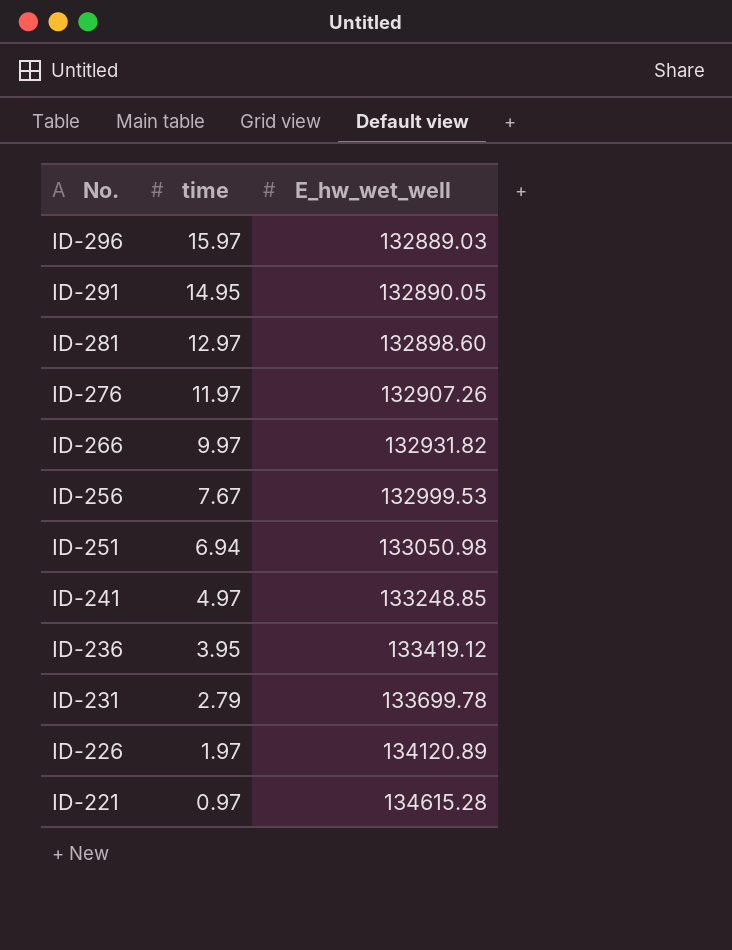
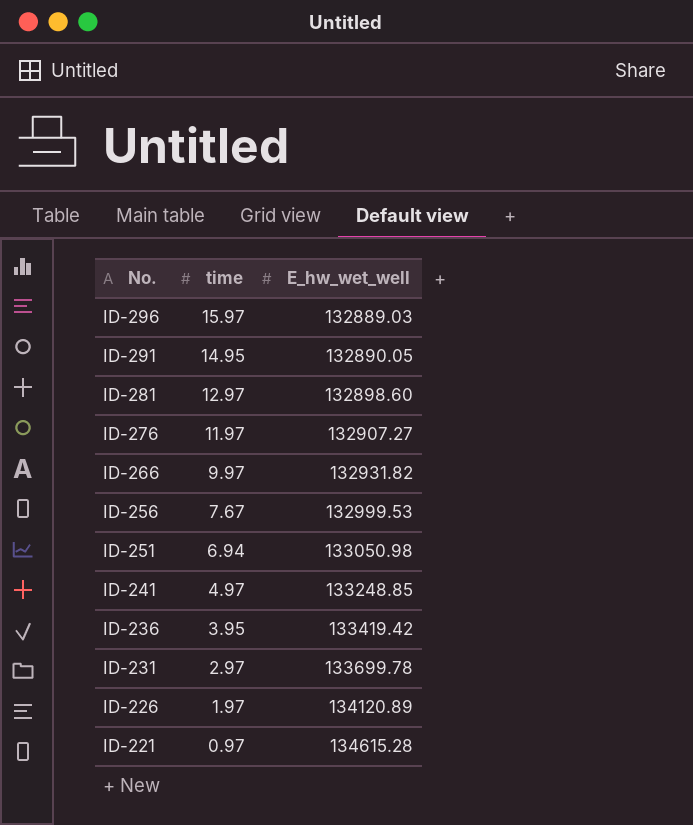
ID-276 | E_hw_wet_well: 132907.26 -> 132907.27
ID-236 | E_hw_wet_well: 133419.12 -> 133419.42
ID-231 | time: 2.79 -> 2.97

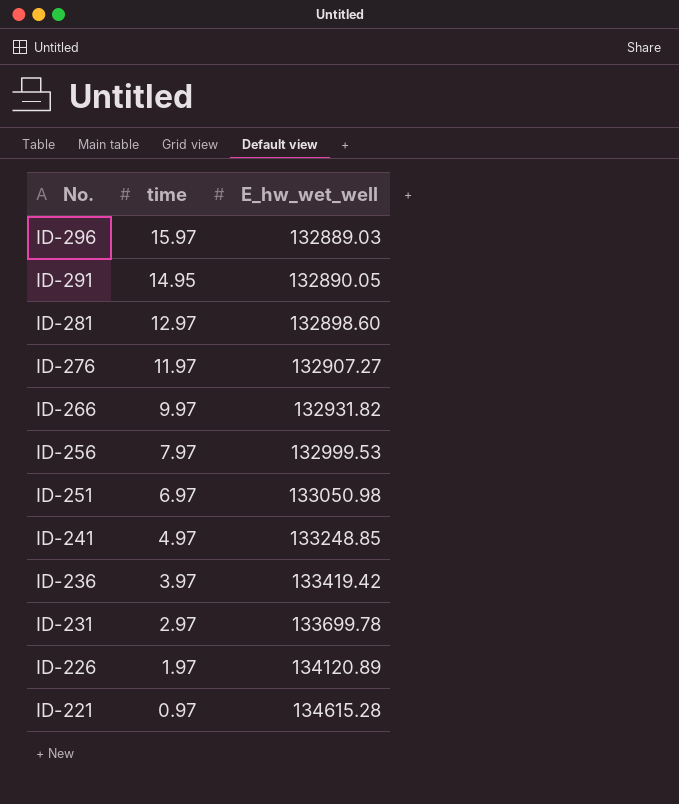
ID-256 | time: 7.67 -> 7.97
ID-251 | time: 6.94 -> 6.97
ID-236 | time: 3.95 -> 3.97

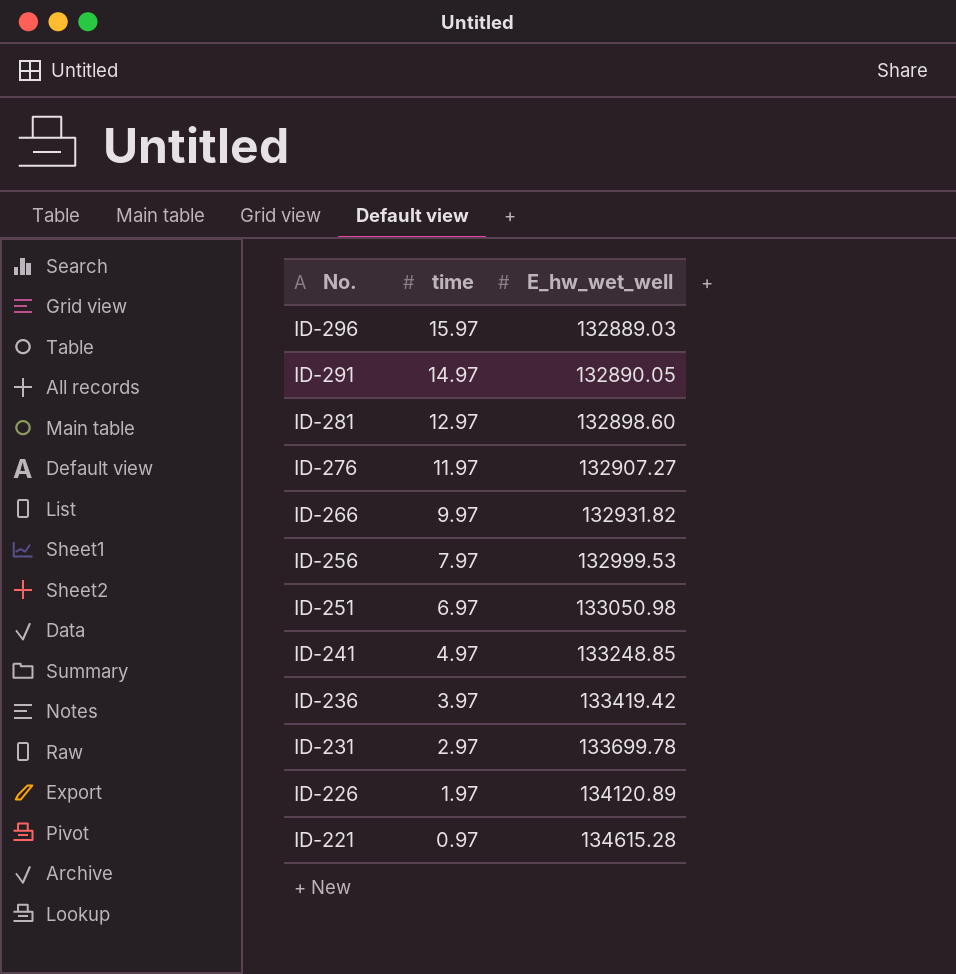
ID-291 | time: 14.95 -> 14.97

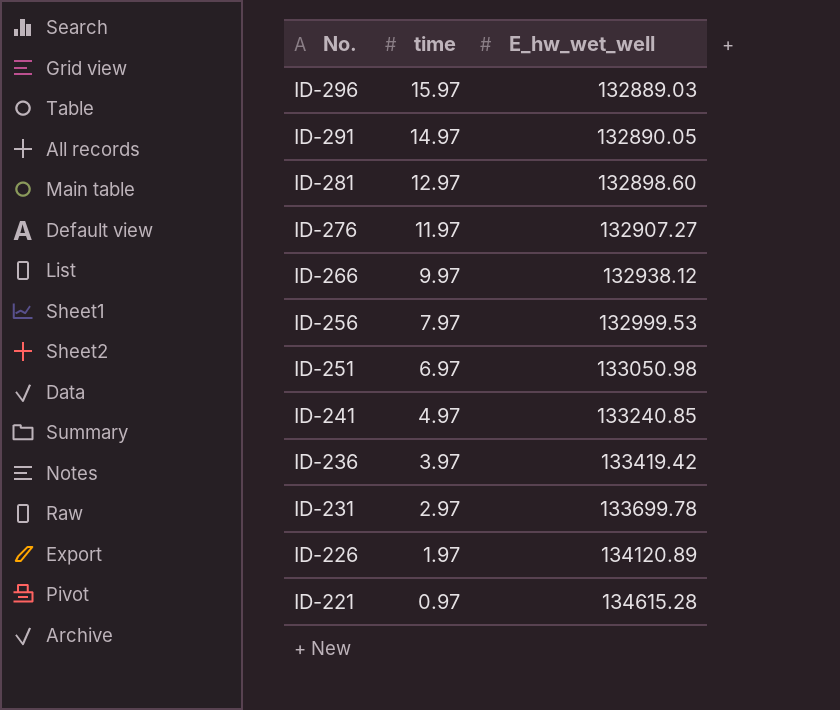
ID-266 | E_hw_wet_well: 132931.82 -> 132938.12
ID-241 | E_hw_wet_well: 133248.85 -> 133240.85

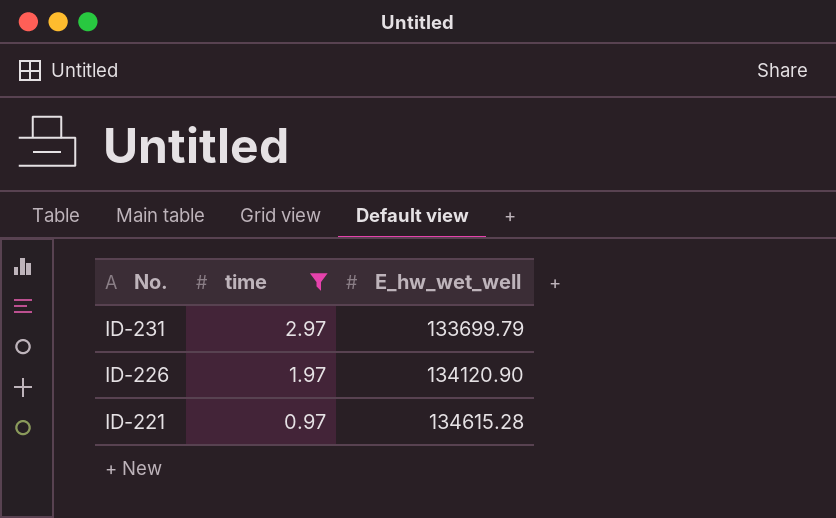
filter: none -> time <= 2.97
ID-231 | E_hw_wet_well: 133699.78 -> 133699.79
ID-226 | E_hw_wet_well: 134120.89 -> 134120.90

